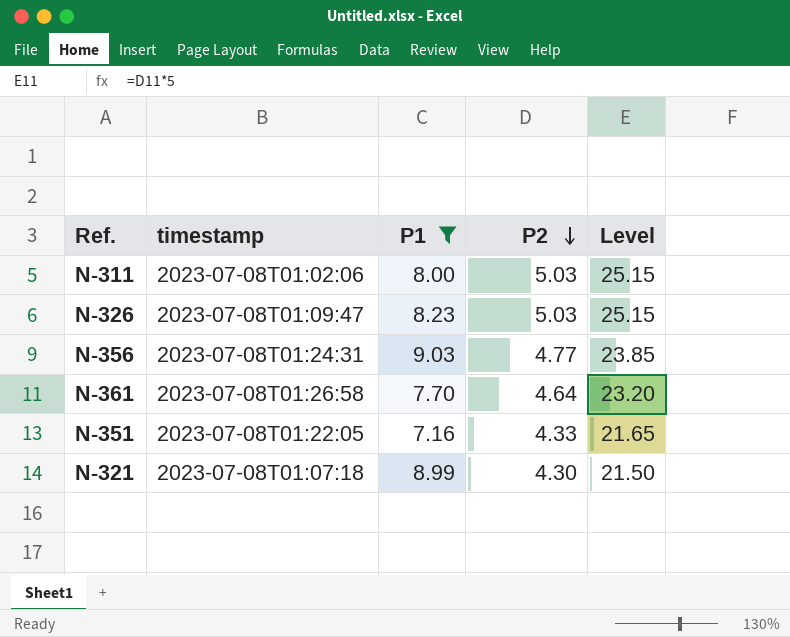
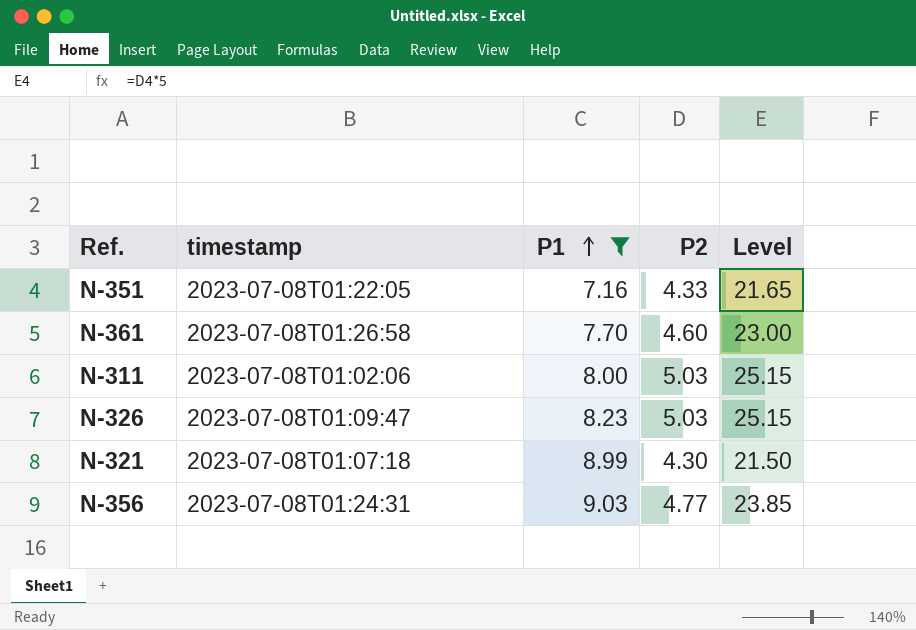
row order: P2 descending -> P1 ascending
N-361 | P2: 4.64 -> 4.60
N-361 | Level: 23.20 -> 23.00

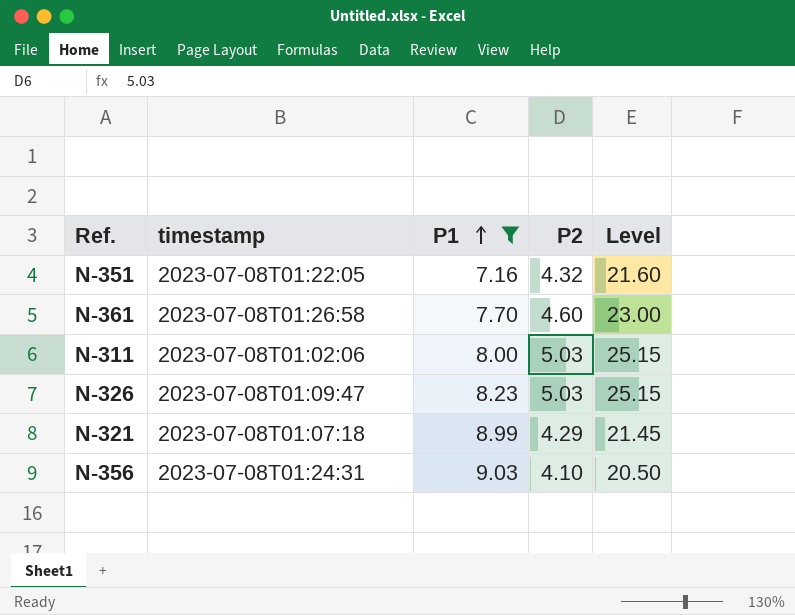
N-351 | P2: 4.33 -> 4.32
N-351 | Level: 21.65 -> 21.60
N-321 | P2: 4.30 -> 4.29
N-321 | Level: 21.50 -> 21.45
N-356 | P2: 4.77 -> 4.10
N-356 | Level: 23.85 -> 20.50

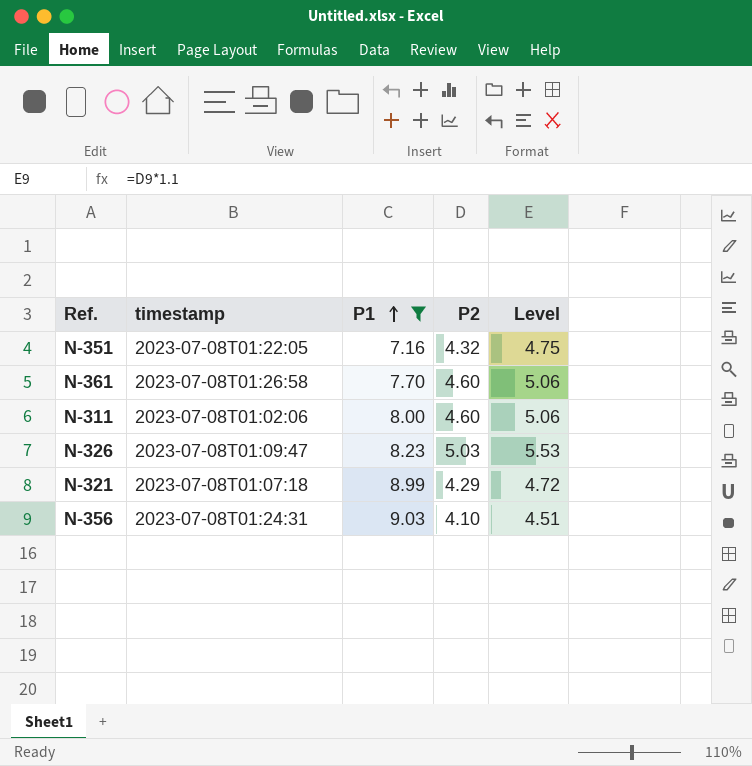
column Level | formula: [P2] * 5 -> [P2] * 1.1
N-311 | P2: 5.03 -> 4.60

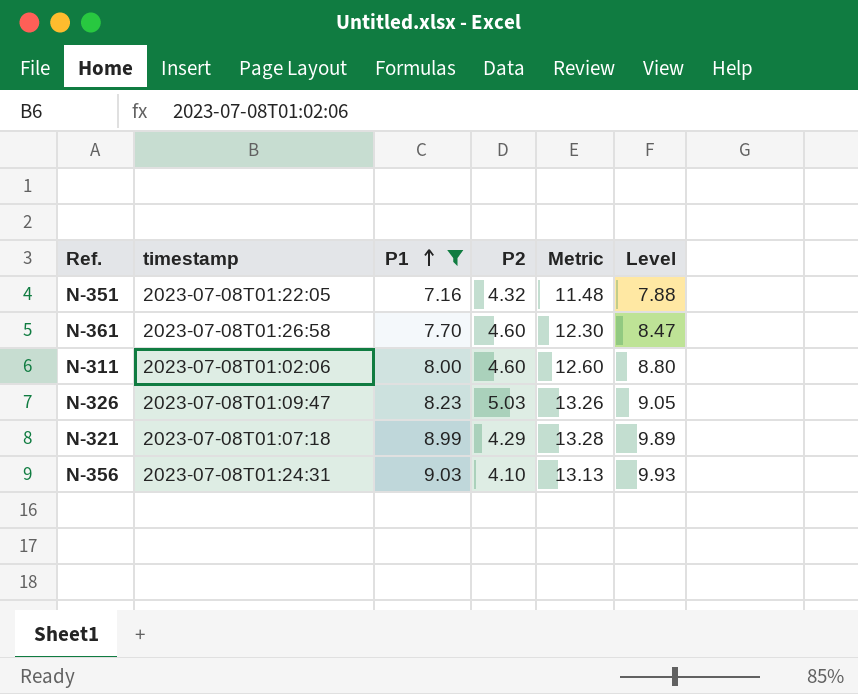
column Metric | formula: none -> [P1] + [P2]
column Level | formula: [P2] * 1.1 -> [P1] * 1.1

